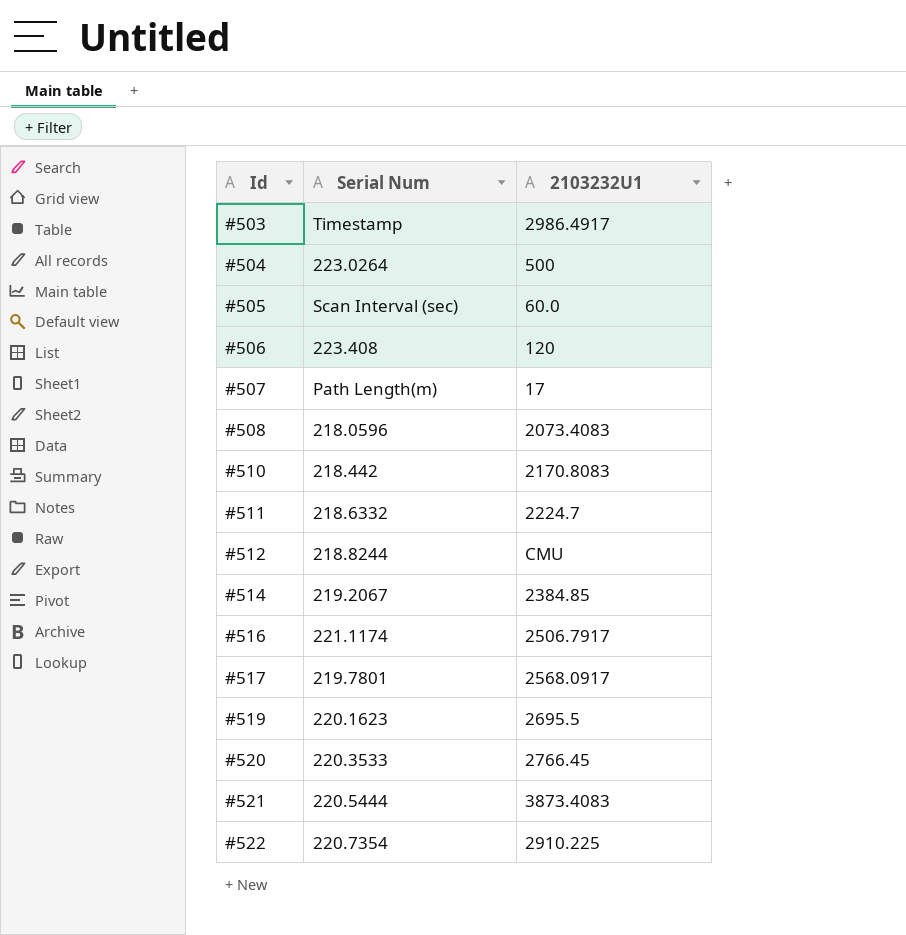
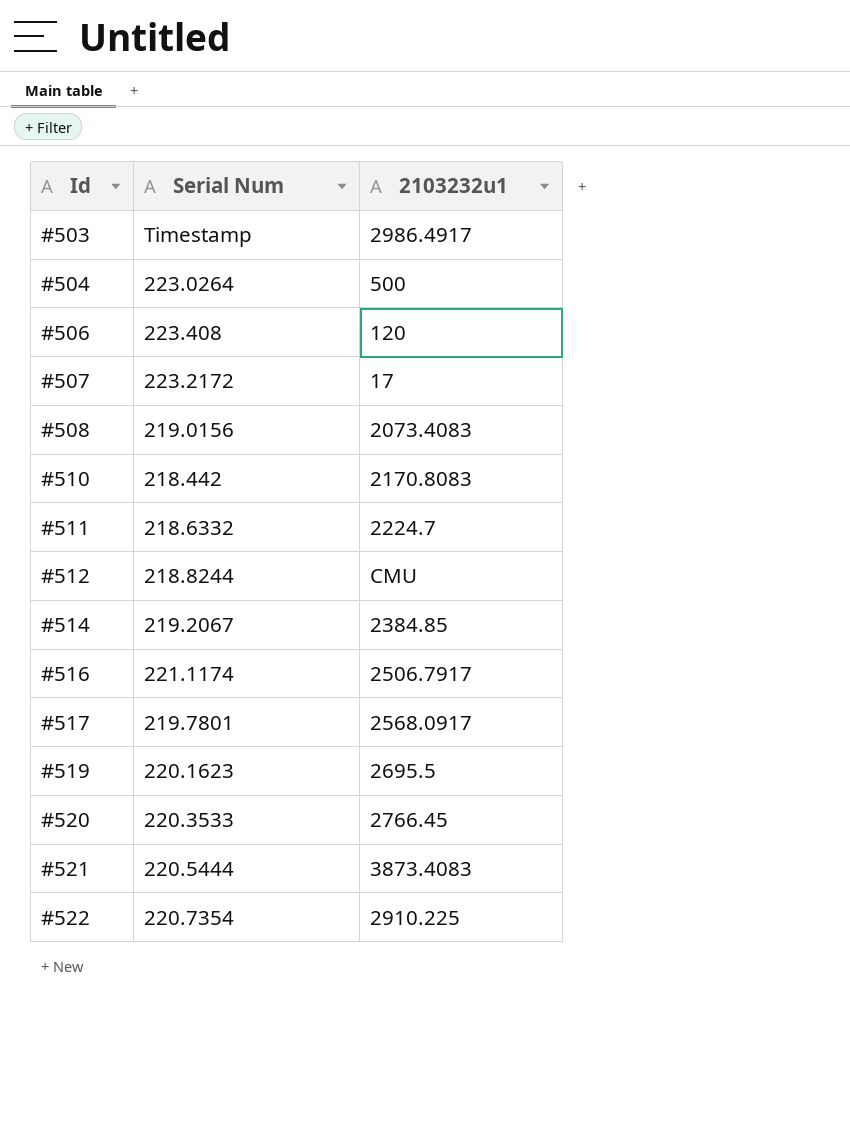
column name: 2103232U1 -> 2103232u1
row #505: Scan Interval (sec) | 60.0 -> none
#507 | Serial Num: Path Length(m) -> 223.2172
#508 | Serial Num: 218.0596 -> 219.0156

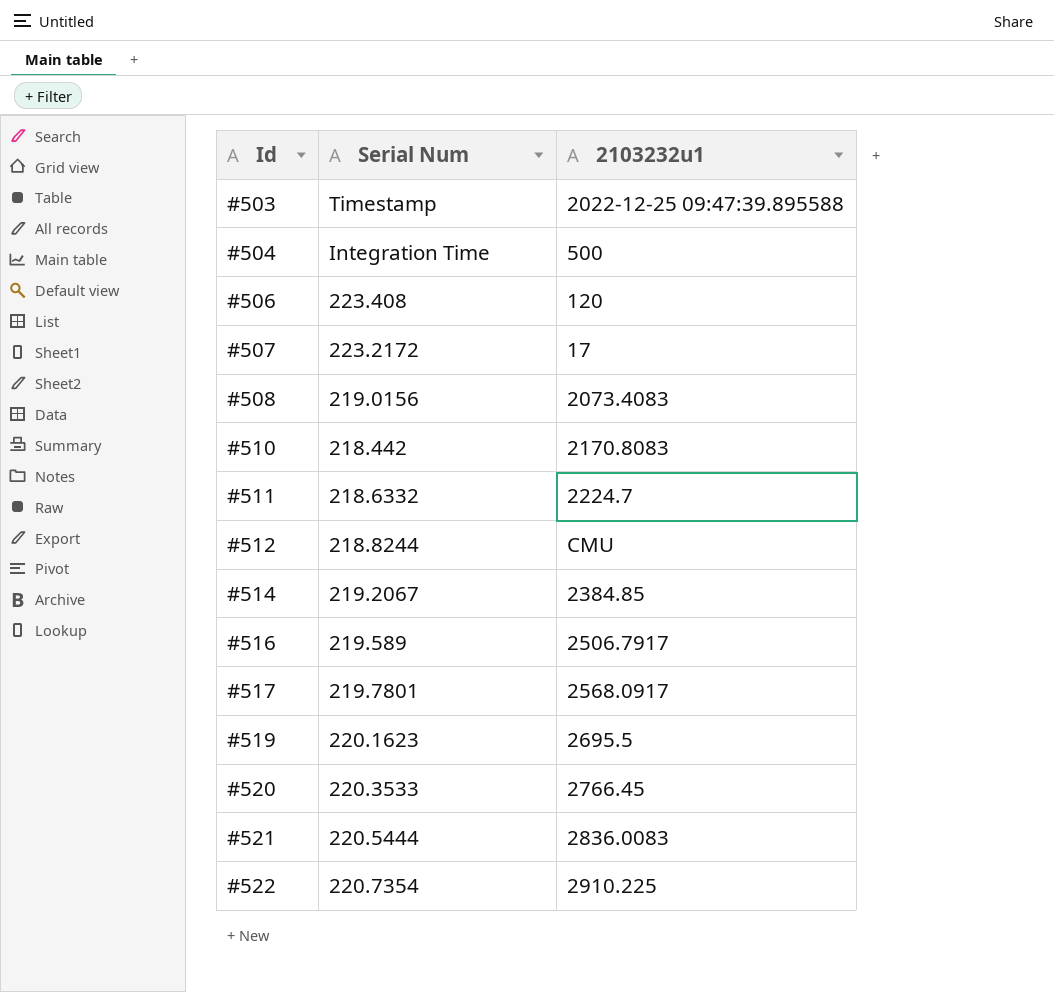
#503 | 2103232u1: 2986.4917 -> 2022-12-25 09:47:39.895588
#504 | Serial Num: 223.0264 -> Integration Time
#516 | Serial Num: 221.1174 -> 219.589
#521 | 2103232u1: 3873.4083 -> 2836.0083

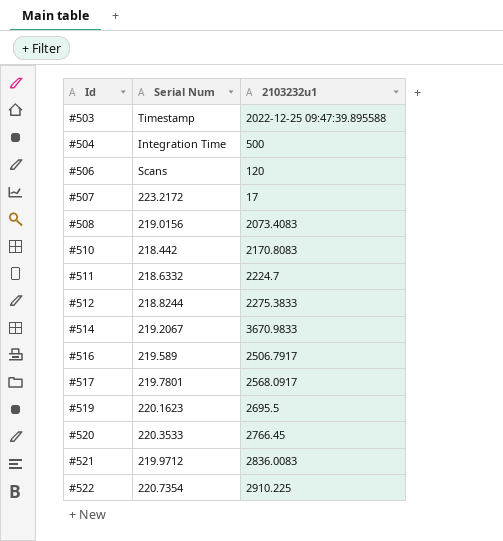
#506 | Serial Num: 223.408 -> Scans
#512 | 2103232u1: CMU -> 2275.3833
#514 | 2103232u1: 2384.85 -> 3670.9833
#521 | Serial Num: 220.5444 -> 219.9712

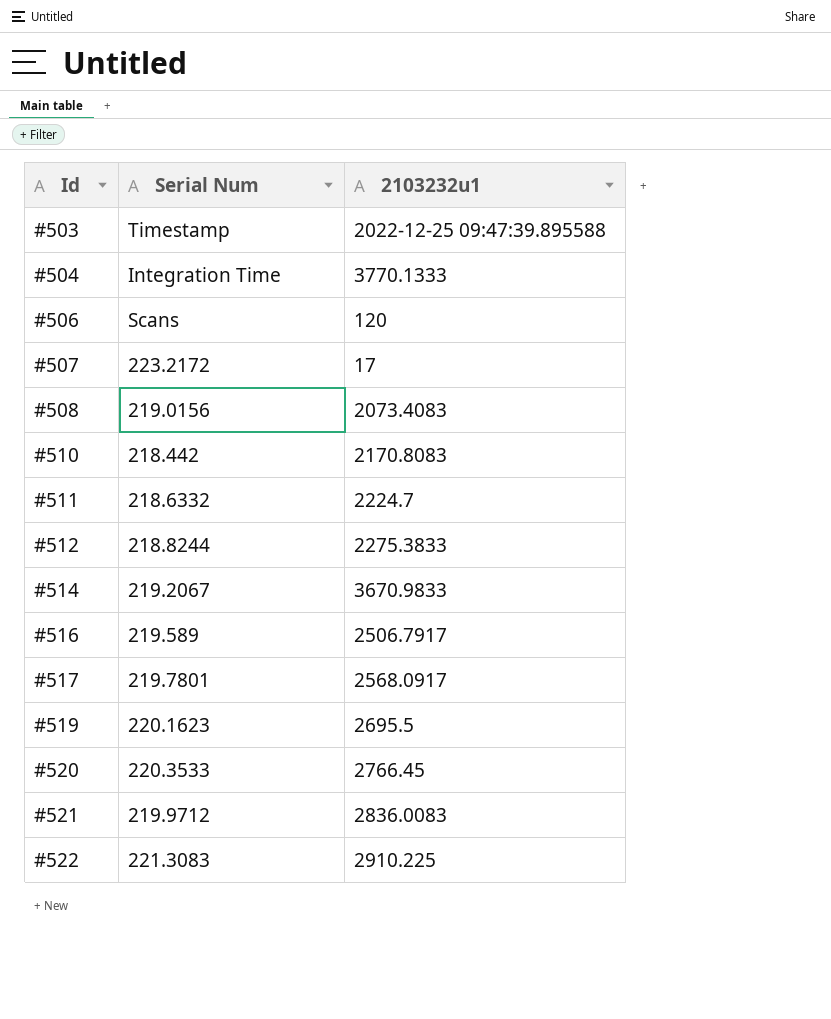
#504 | 2103232u1: 500 -> 3770.1333
#522 | Serial Num: 220.7354 -> 221.3083

